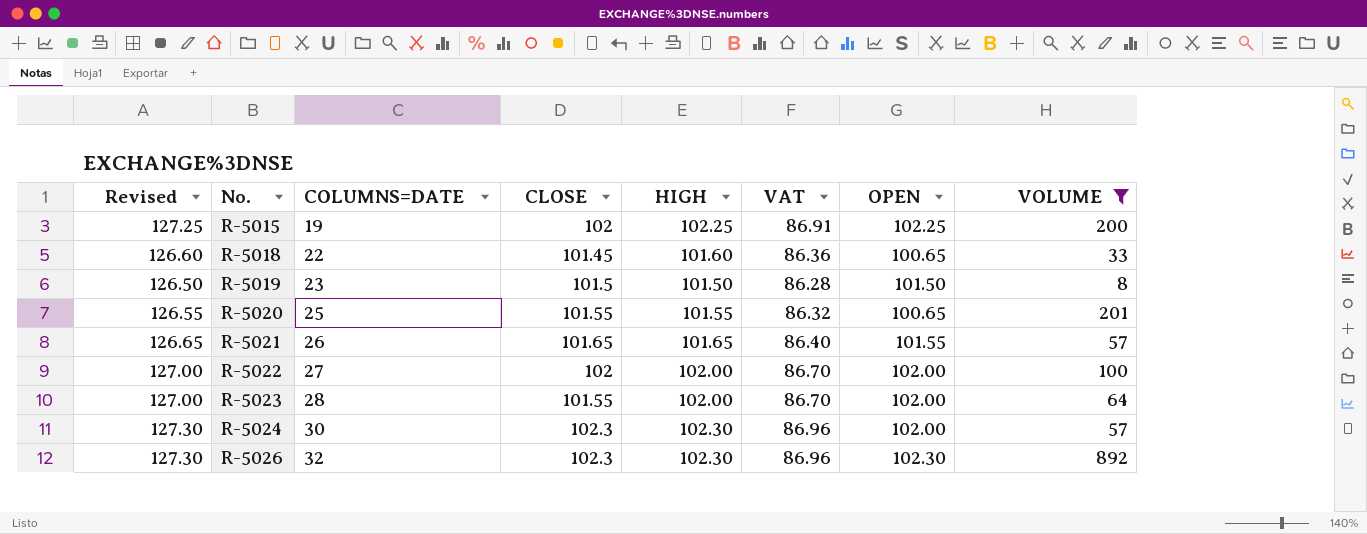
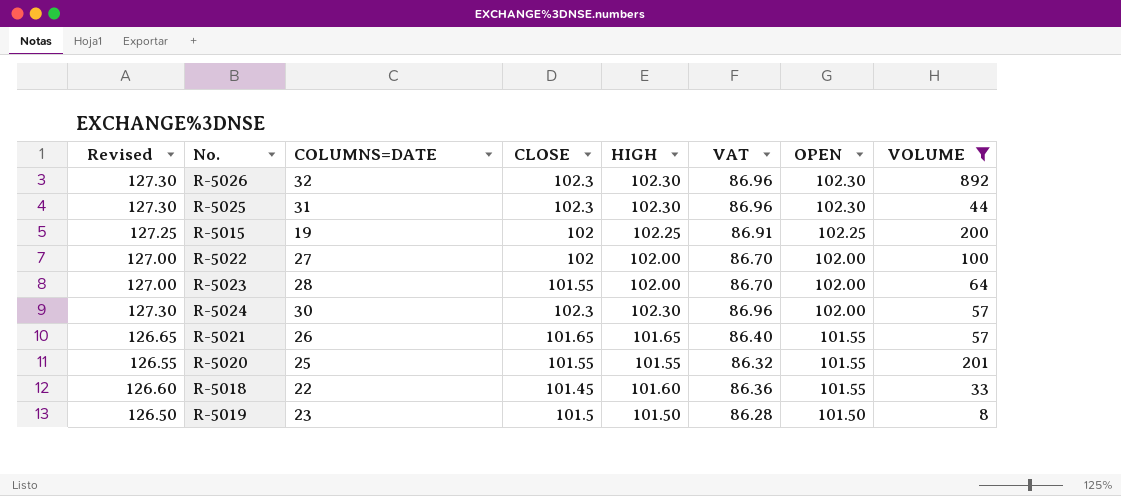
row order: No. ascending -> OPEN descending
row R-5025: none -> 127.30 | 31 | 102.3 | 102.30 | 86.96 | 102.30 | 44
R-5020 | OPEN: 100.65 -> 101.55
R-5018 | OPEN: 100.65 -> 101.55

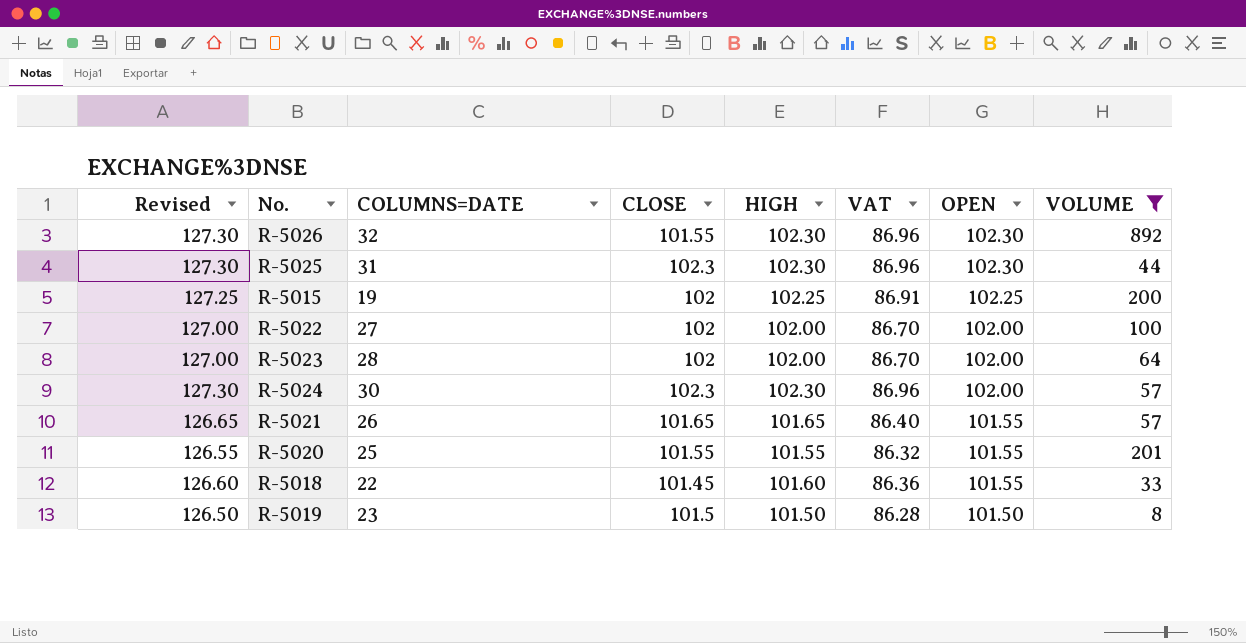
R-5026 | CLOSE: 102.3 -> 101.55
R-5023 | CLOSE: 101.55 -> 102

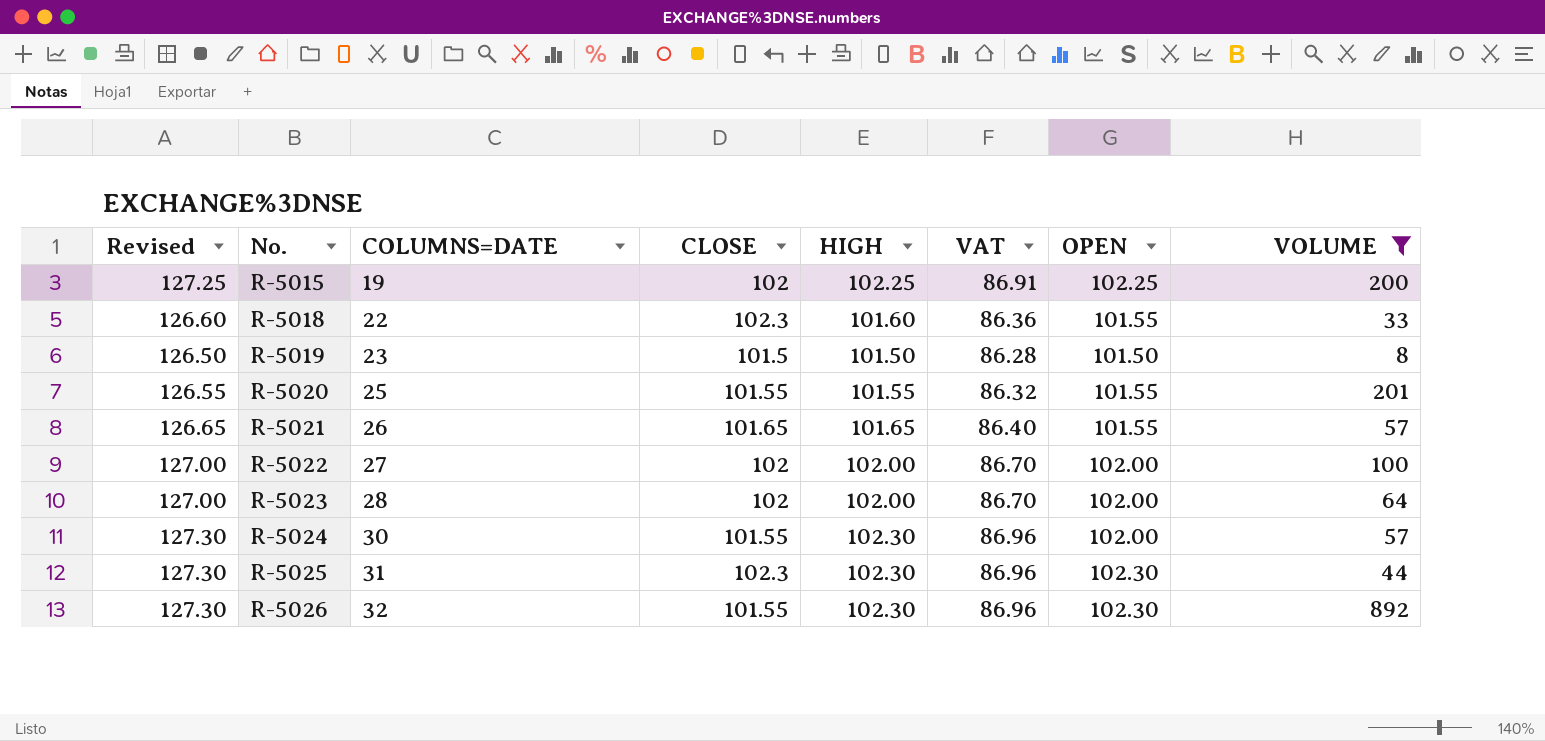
row order: OPEN descending -> No. ascending
R-5018 | CLOSE: 101.45 -> 102.3
R-5024 | CLOSE: 102.3 -> 101.55

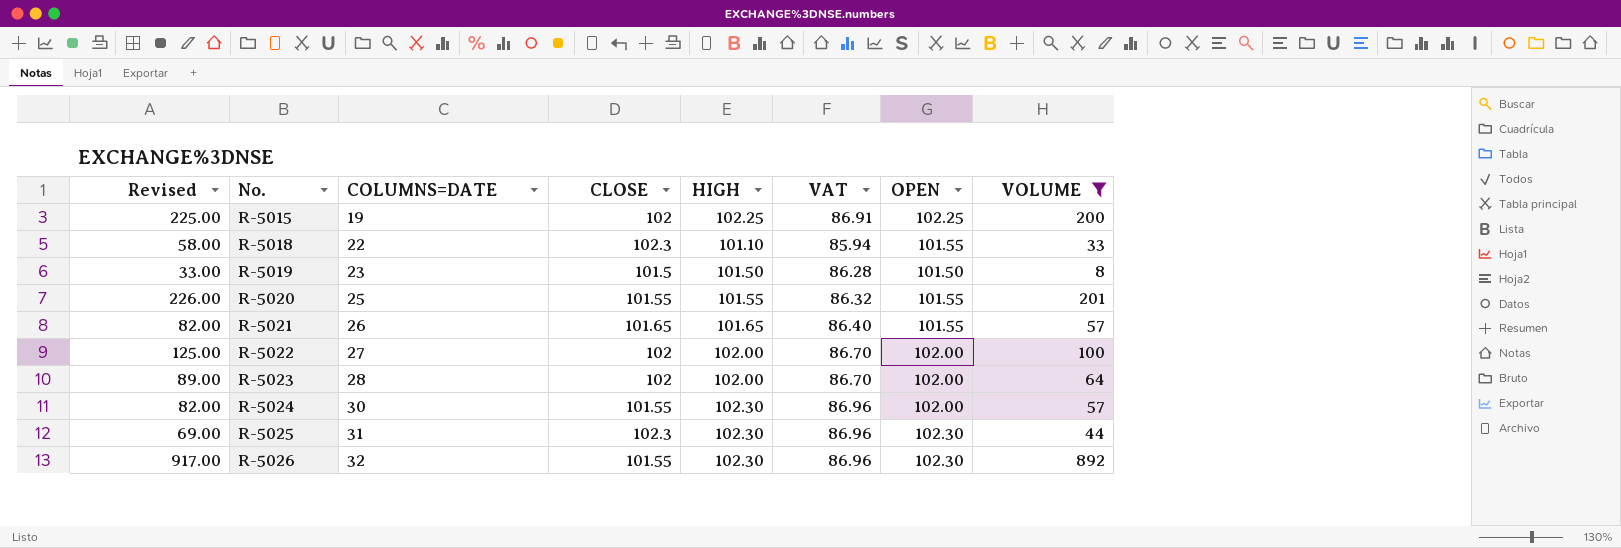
column Revised | formula: [HIGH] + 25 -> [VOLUME] + 25
R-5018 | HIGH: 101.60 -> 101.10
R-5018 | VAT: 86.36 -> 85.94

